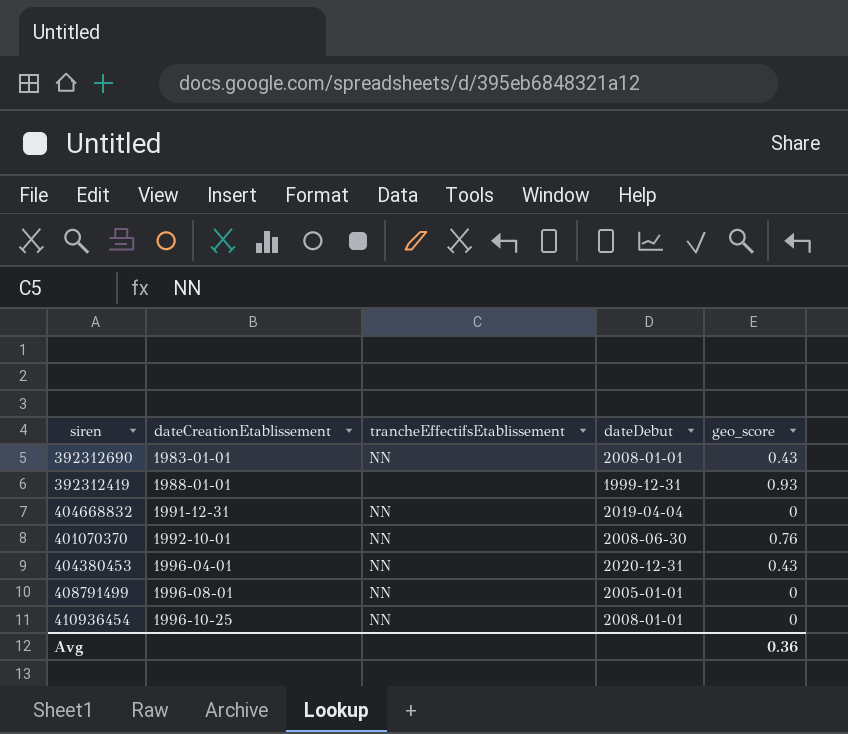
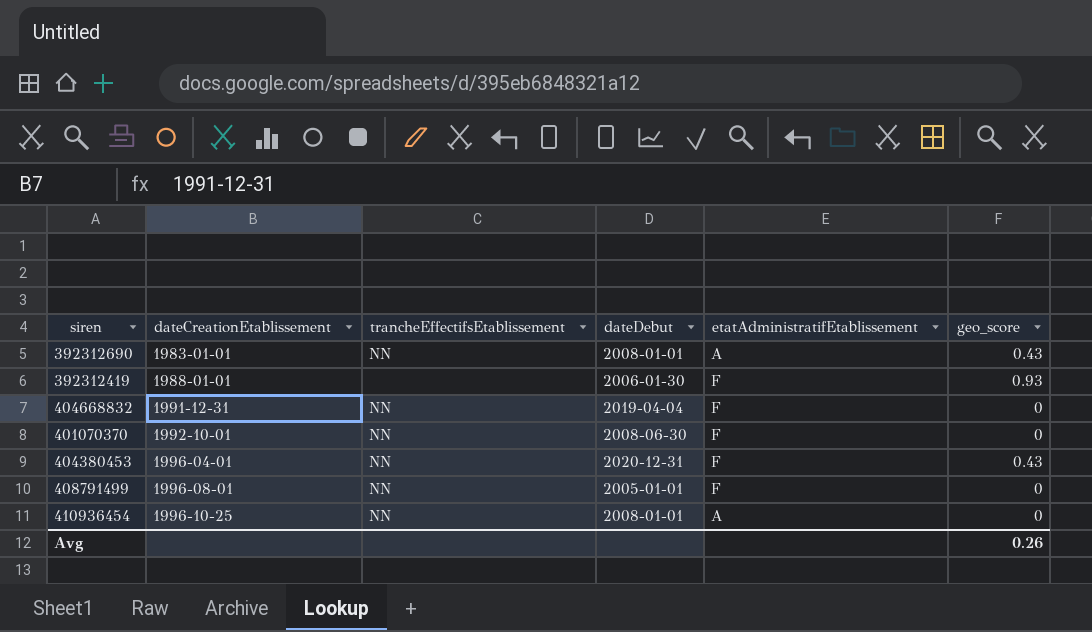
column etatAdministratifEtablissement | position: none -> 5
392312419 | dateDebut: 1999-12-31 -> 2006-01-30
401070370 | geo_score: 0.76 -> 0
Avg | geo_score: 0.36 -> 0.26

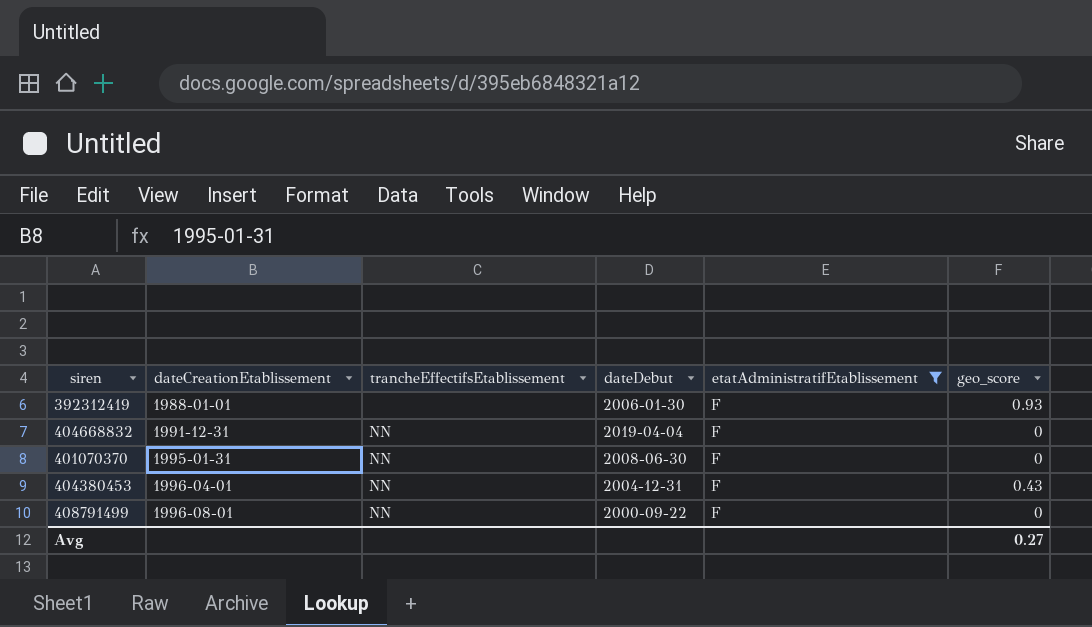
filter: none -> etatAdministratifEtablissement = F
401070370 | dateCreationEtablissement: 1992-10-01 -> 1995-01-31
404380453 | dateDebut: 2020-12-31 -> 2004-12-31
408791499 | dateDebut: 2005-01-01 -> 2000-09-22
Avg | geo_score: 0.26 -> 0.27

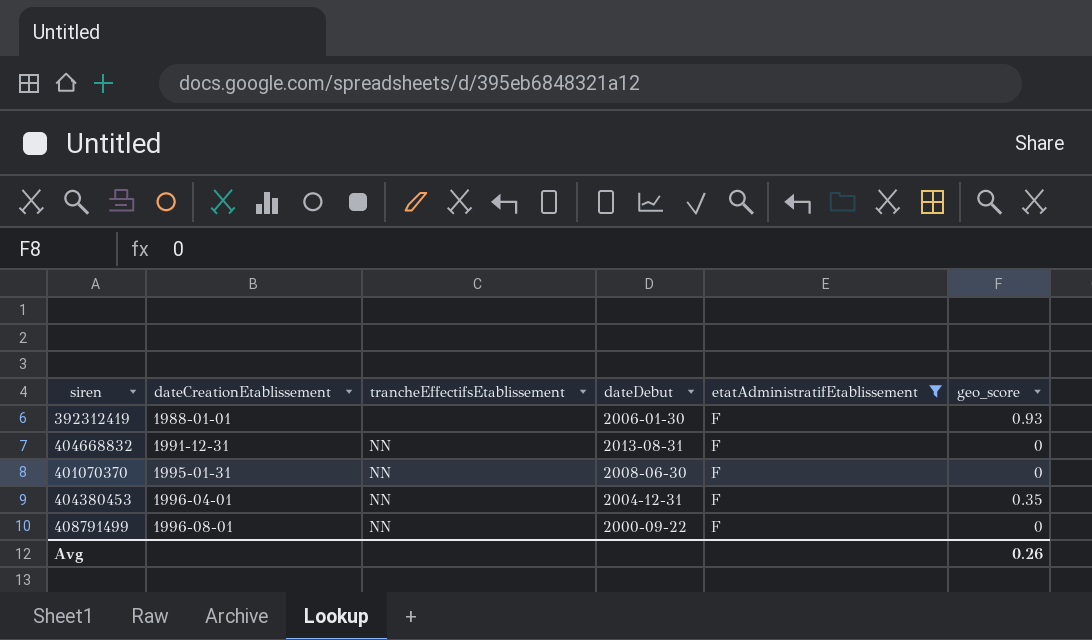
404668832 | dateDebut: 2019-04-04 -> 2013-08-31
404380453 | geo_score: 0.43 -> 0.35
Avg | geo_score: 0.27 -> 0.26

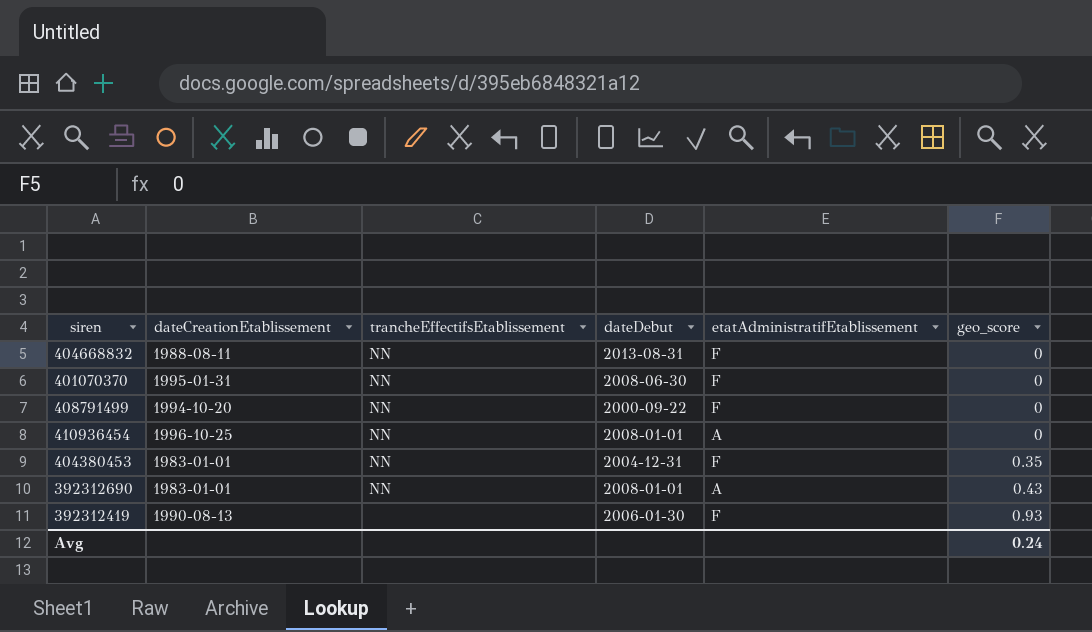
filter: etatAdministratifEtablissement = F -> none
row order: dateCreationEtablissement ascending -> geo_score ascending
404668832 | dateCreationEtablissement: 1991-12-31 -> 1988-08-11
408791499 | dateCreationEtablissement: 1996-08-01 -> 1994-10-20
404380453 | dateCreationEtablissement: 1996-04-01 -> 1983-01-01
392312419 | dateCreationEtablissement: 1988-01-01 -> 1990-08-13
Avg | geo_score: 0.26 -> 0.24

